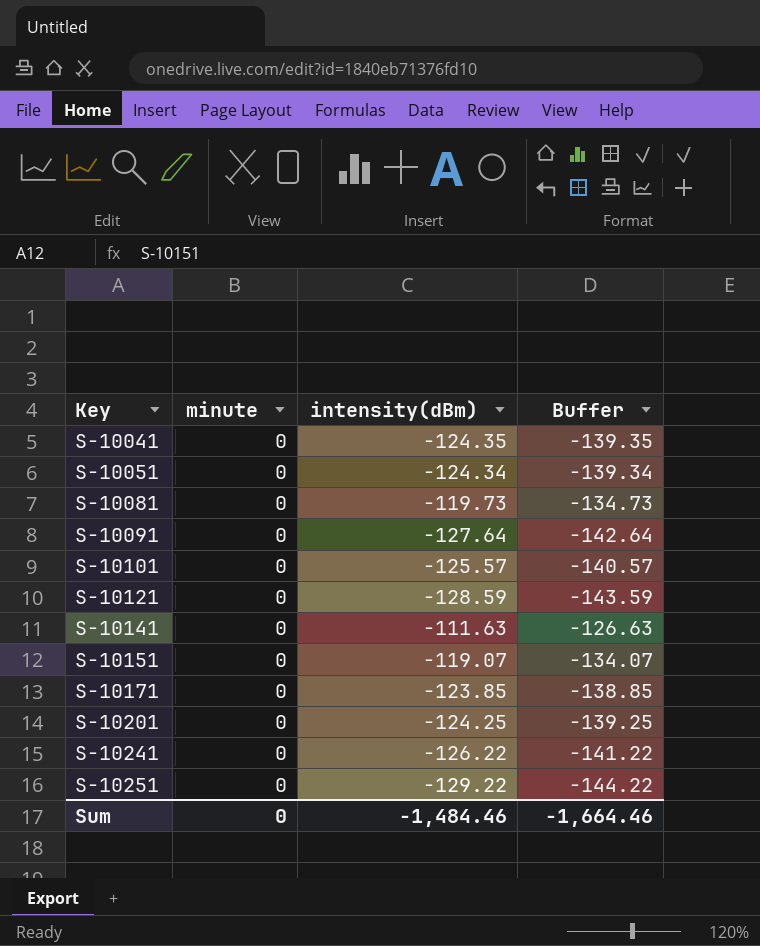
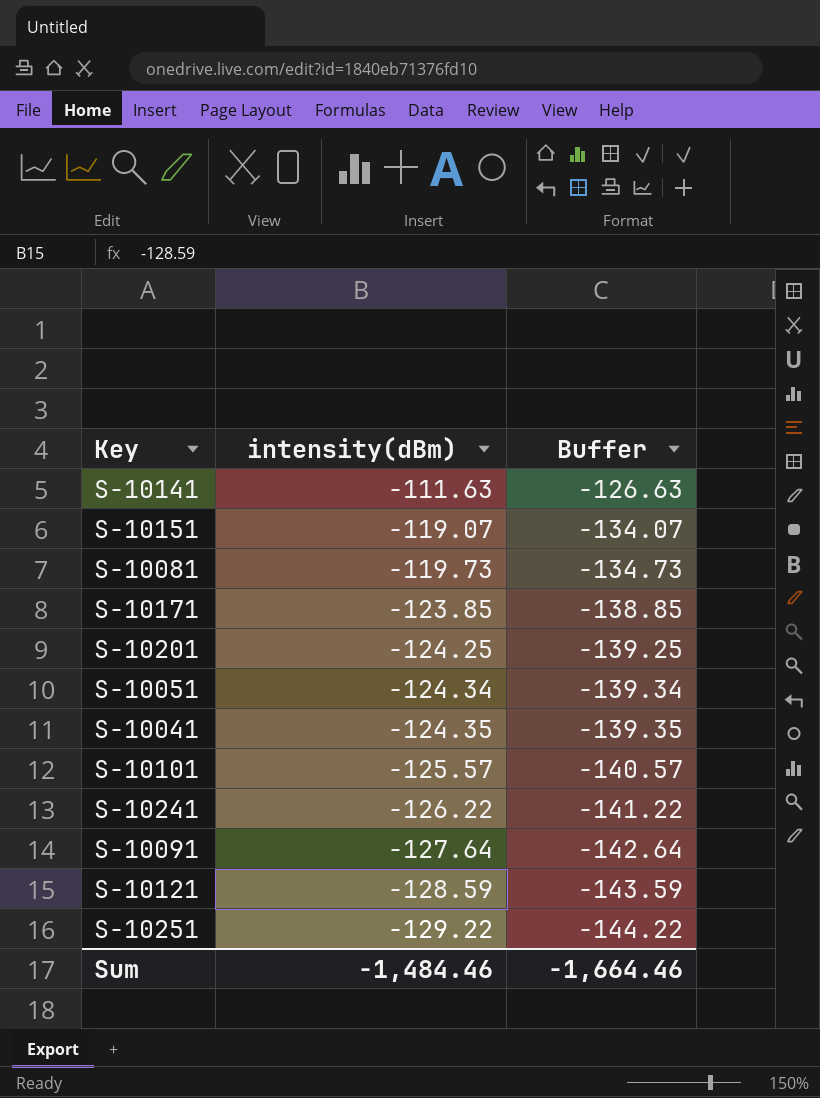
row order: Key ascending -> intensity(dBm) descending
column minute | position: 2 -> none

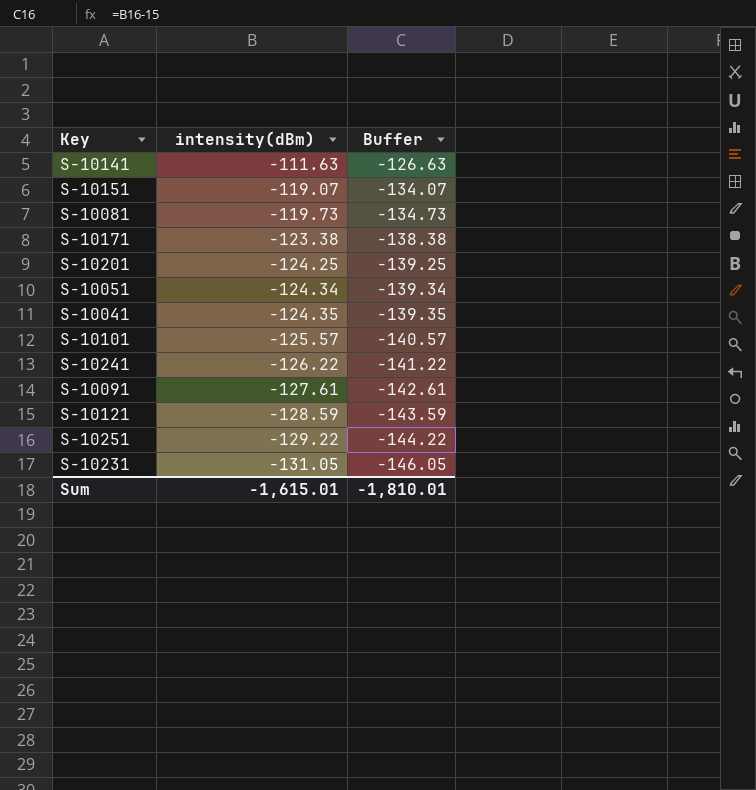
S-10171 | intensity(dBm): -123.85 -> -123.38
S-10171 | Buffer: -138.85 -> -138.38
S-10091 | intensity(dBm): -127.64 -> -127.61
S-10091 | Buffer: -142.64 -> -142.61
row S-10231: none -> -131.05 | -146.05
Sum | intensity(dBm): -1,484.46 -> -1,615.01
Sum | Buffer: -1,664.46 -> -1,810.01

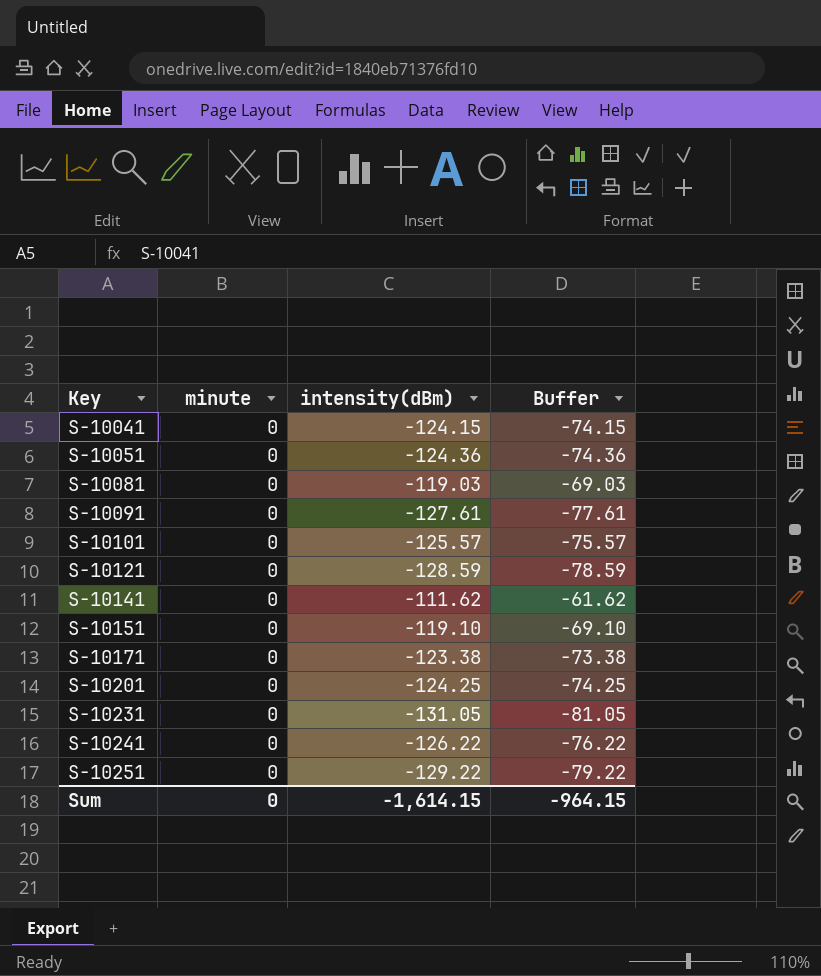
row order: intensity(dBm) descending -> Key ascending
column minute | position: none -> 2
column Buffer | formula: [intensity(dBm)] - 15 -> [intensity(dBm)] + 50
S-10041 | intensity(dBm): -124.35 -> -124.15
S-10051 | intensity(dBm): -124.34 -> -124.36
S-10081 | intensity(dBm): -119.73 -> -119.03
S-10141 | intensity(dBm): -111.63 -> -111.62
S-10151 | intensity(dBm): -119.07 -> -119.10
Sum | intensity(dBm): -1,615.01 -> -1,614.15
Sum | Buffer: -1,810.01 -> -964.15

